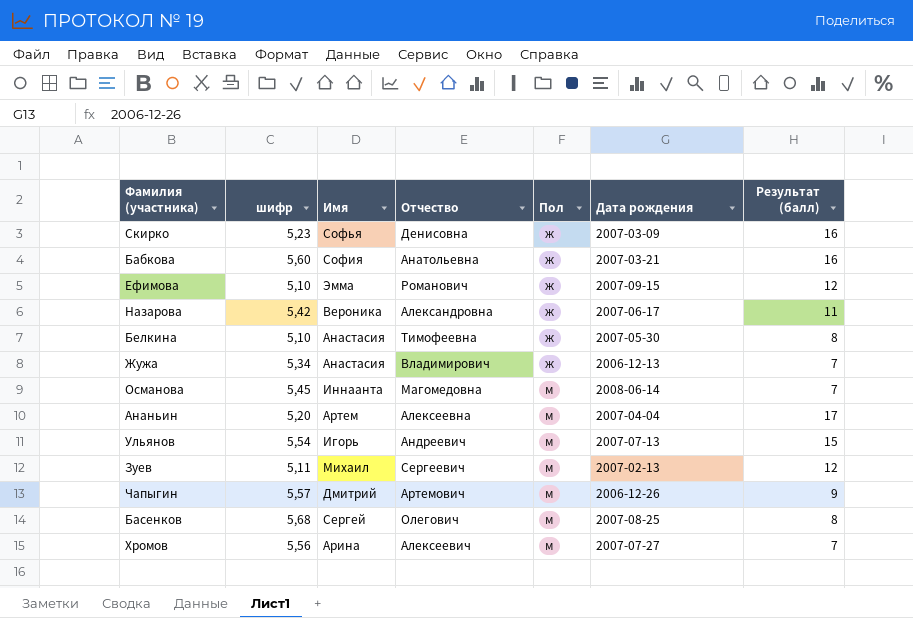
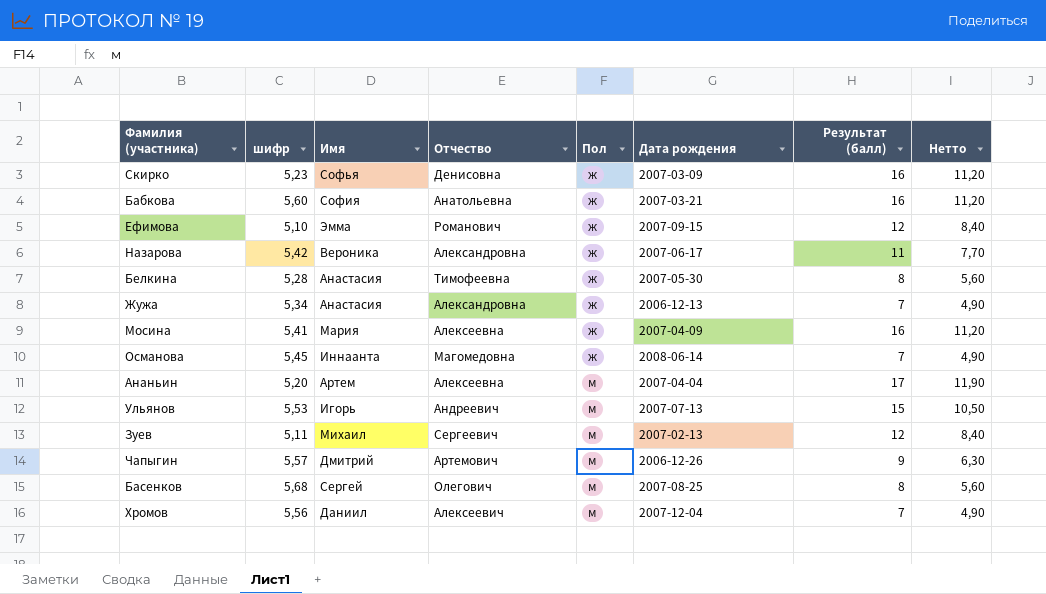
column Нетто | formula: none -> [Результат (балл)] * 0,7
Белкина | шифр: 5,10 -> 5,28
Жужа | Отчество: Владимирович -> Александровна
row Мосина: none -> 5,41 | Мария | Алексеевна | ж | 2007-04-09 | 16 | 11,20
Османова | Пол: м -> ж
Ульянов | шифр: 5,54 -> 5,53
Хромов | Имя: Арина -> Даниил
Хромов | Дата рождения: 2007-07-27 -> 2007-12-04

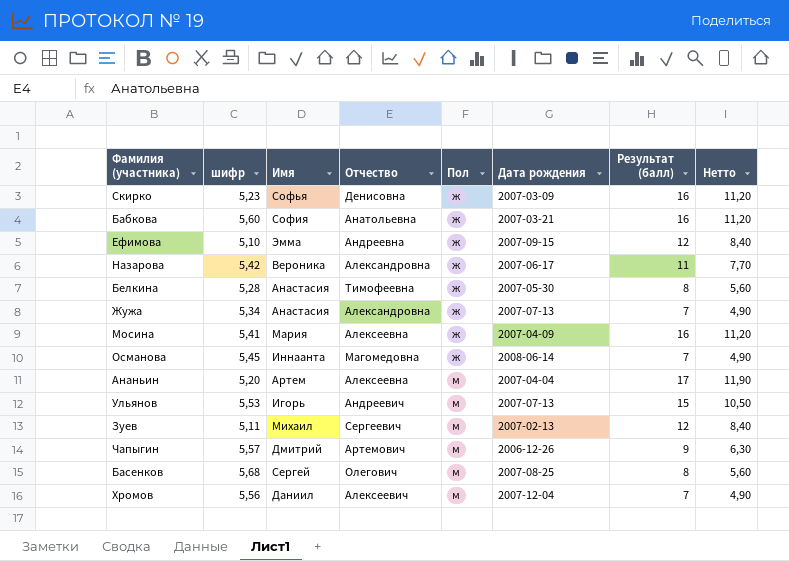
Ефимова | Отчество: Романович -> Андреевна
Жужа | Дата рождения: 2006-12-13 -> 2007-07-13

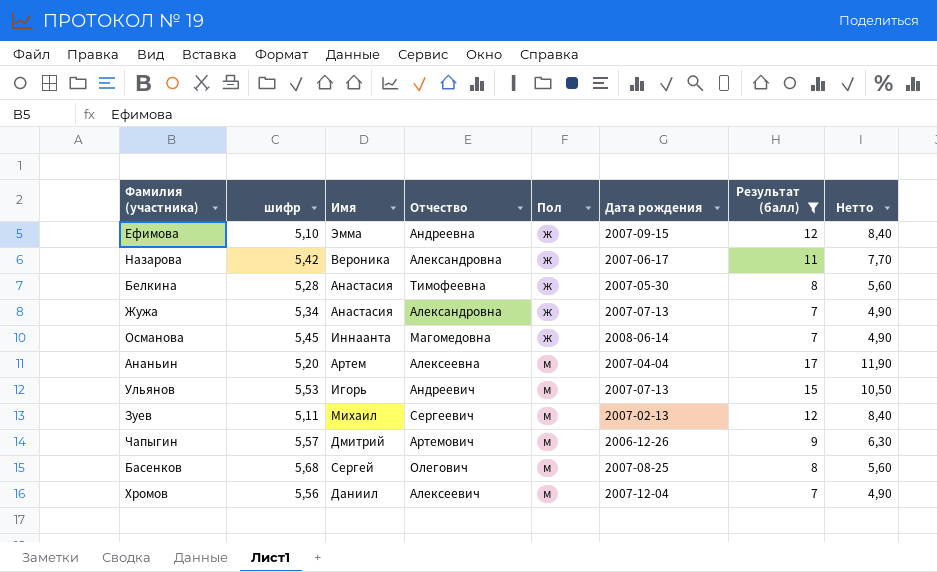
filter: none -> Результат (балл) != 16

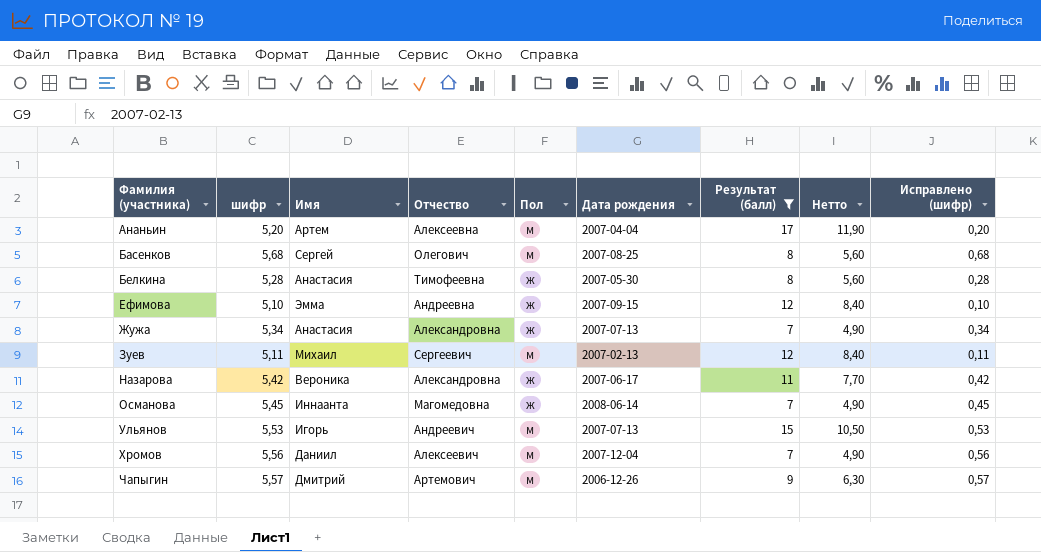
row order: Пол ascending -> Фамилия (участника) ascending
column Исправлено (шифр) | formula: none -> [шифр] - 5

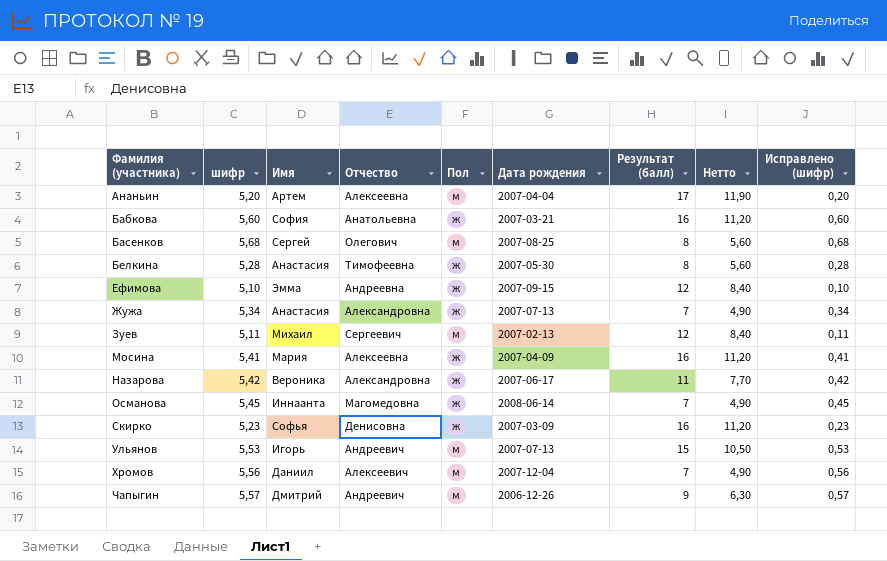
filter: Результат (балл) != 16 -> none
Чапыгин | Отчество: Артемович -> Андреевич

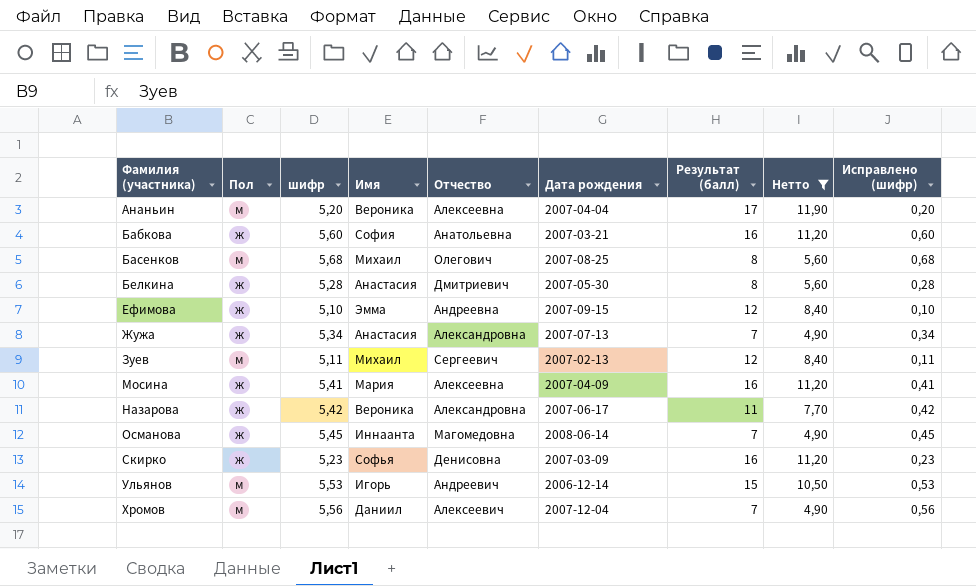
filter: none -> Нетто != 6,30
column Пол | position: 5 -> 2
Ананьин | Имя: Артем -> Вероника
Басенков | Имя: Сергей -> Михаил
Белкина | Отчество: Тимофеевна -> Дмитриевич
Ульянов | Дата рождения: 2007-07-13 -> 2006-12-14

